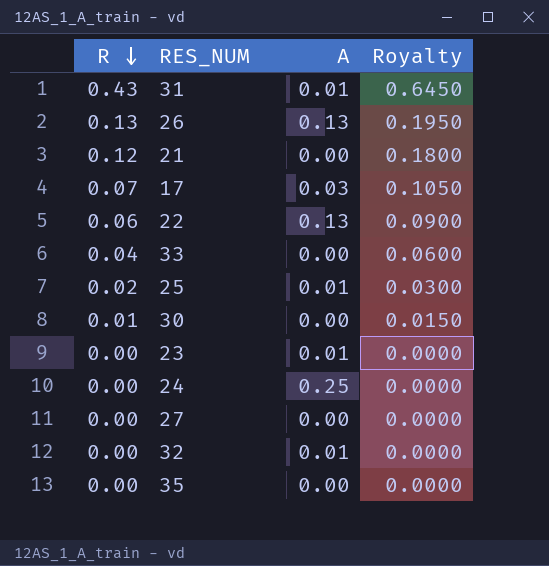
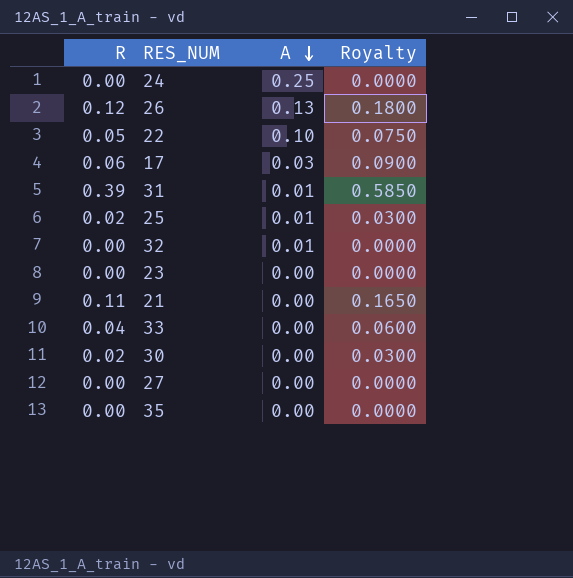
row order: R descending -> A descending
26 | R: 0.13 -> 0.12
26 | Royalty: 0.1950 -> 0.1800
22 | R: 0.06 -> 0.05
22 | A: 0.13 -> 0.10
22 | Royalty: 0.0900 -> 0.0750
17 | R: 0.07 -> 0.06
17 | Royalty: 0.1050 -> 0.0900
31 | R: 0.43 -> 0.39
31 | Royalty: 0.6450 -> 0.5850
23 | A: 0.01 -> 0.00
21 | R: 0.12 -> 0.11
21 | Royalty: 0.1800 -> 0.1650
30 | R: 0.01 -> 0.02
30 | Royalty: 0.0150 -> 0.0300

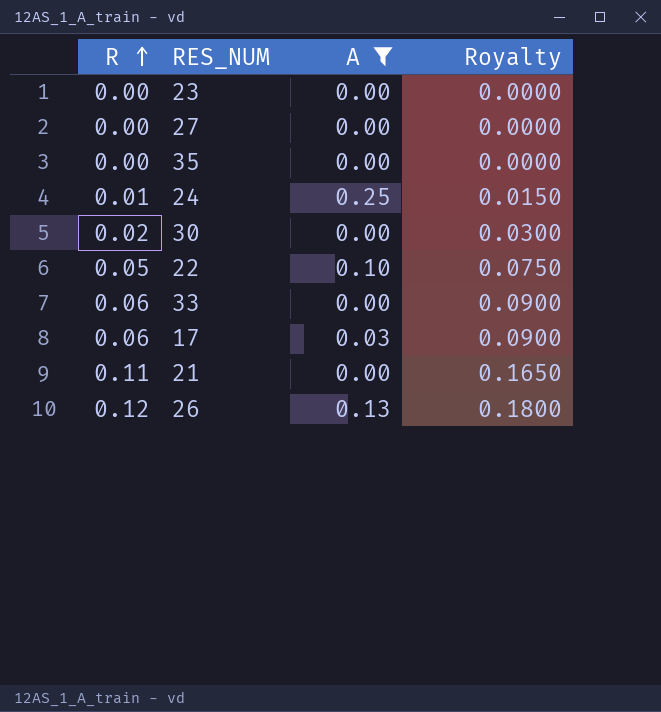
filter: none -> A != 0.01
row order: A descending -> R ascending
24 | R: 0.00 -> 0.01
24 | Royalty: 0.0000 -> 0.0150
33 | R: 0.04 -> 0.06
33 | Royalty: 0.0600 -> 0.0900

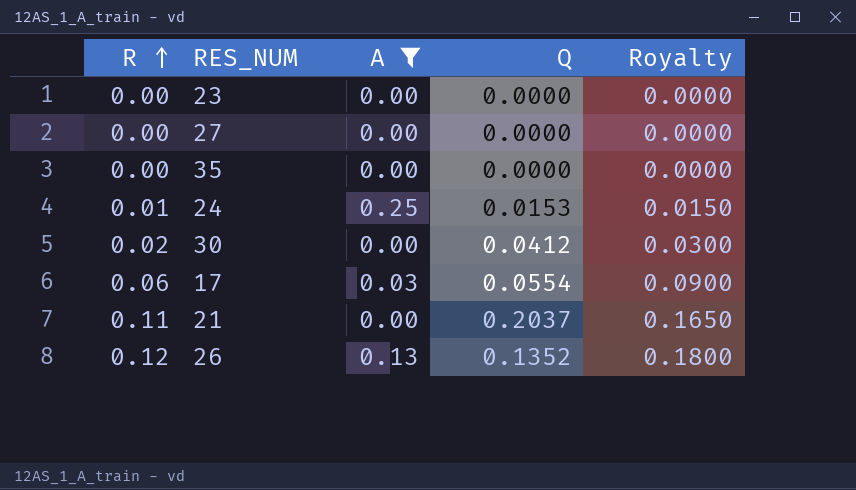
column Q | position: none -> 4
row 22: 0.05 | 0.10 | 0.0750 -> none
row 33: 0.06 | 0.00 | 0.0900 -> none

